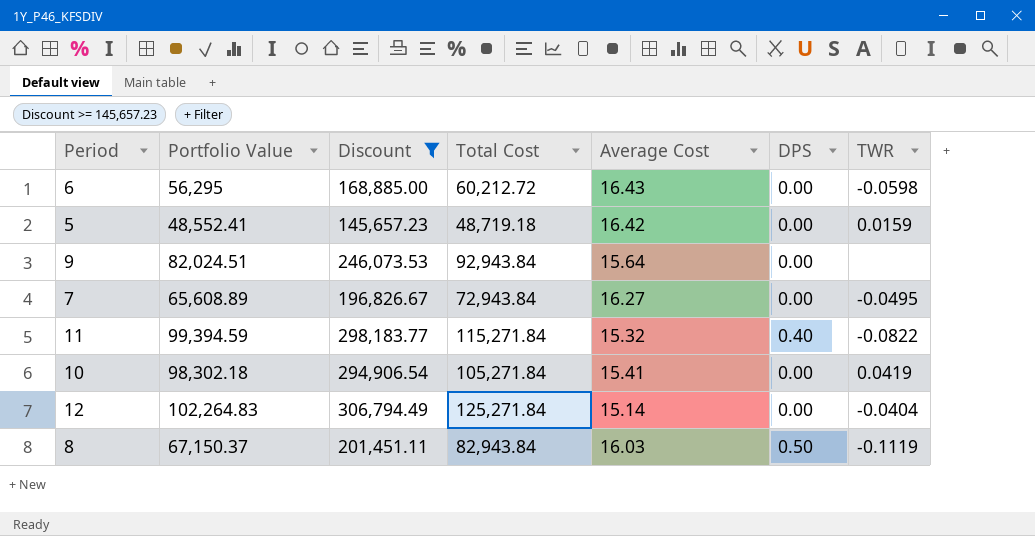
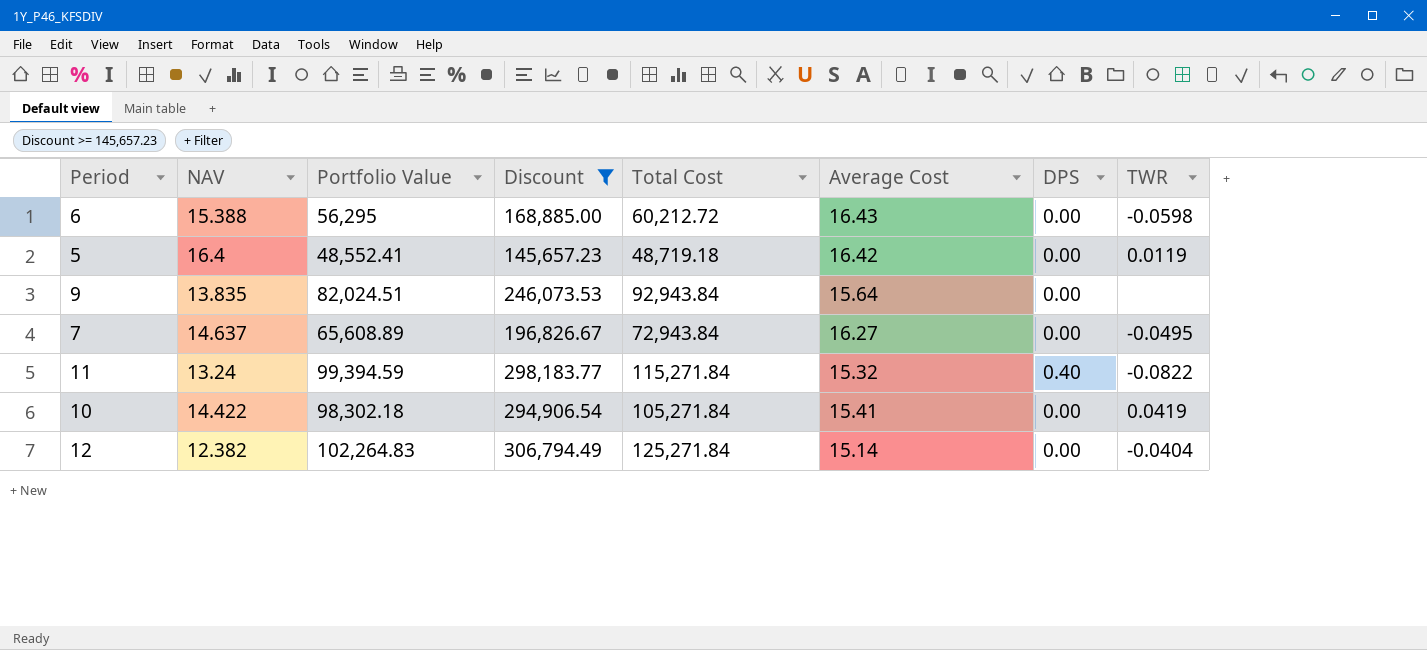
column NAV | position: none -> 2
row 8: 67,150.37 | 201,451.11 | 82,943.84 | 16.03 | 0.50 | -0.1119 -> none
5 | TWR: 0.0159 -> 0.0119

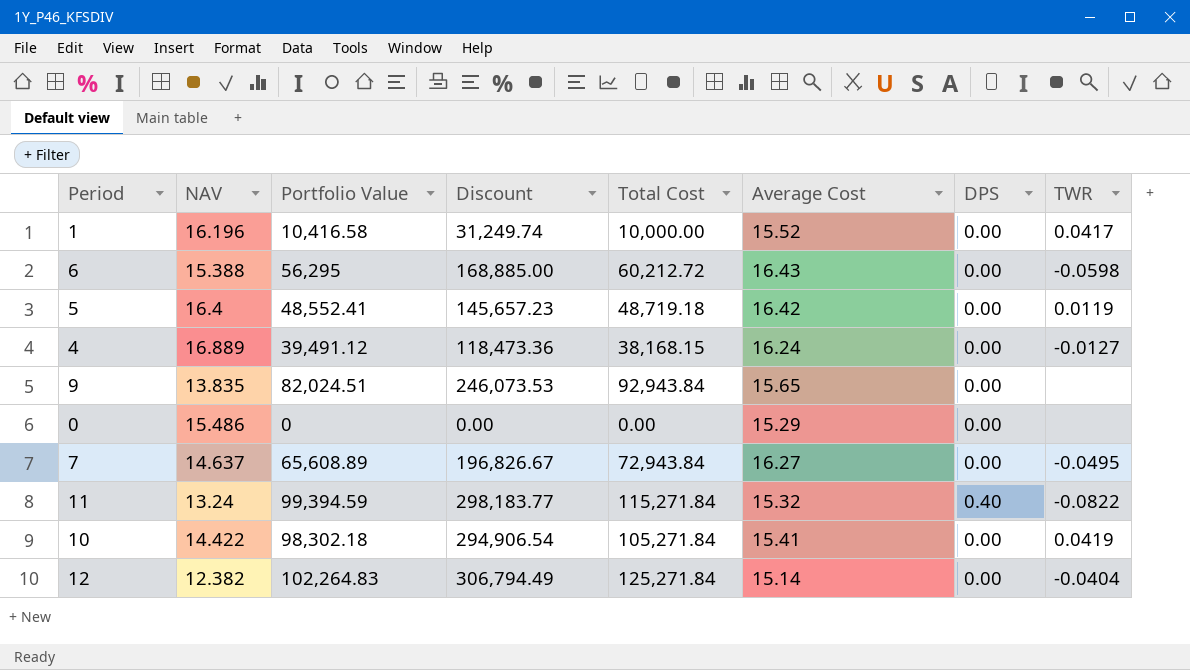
filter: Discount >= 145,657.23 -> none
9 | Average Cost: 15.64 -> 15.65

